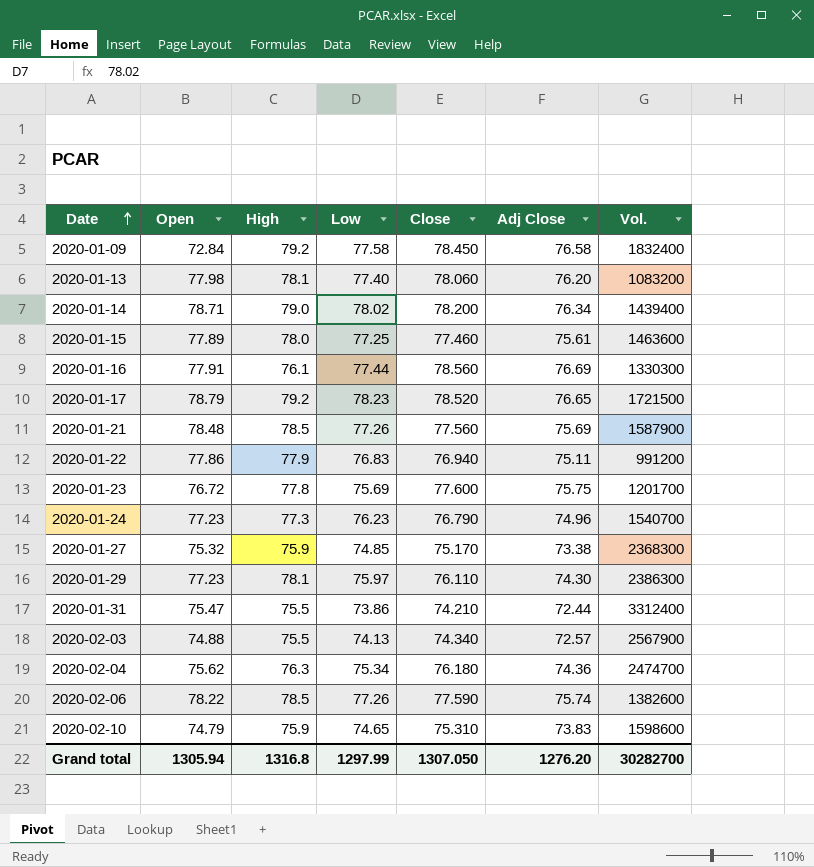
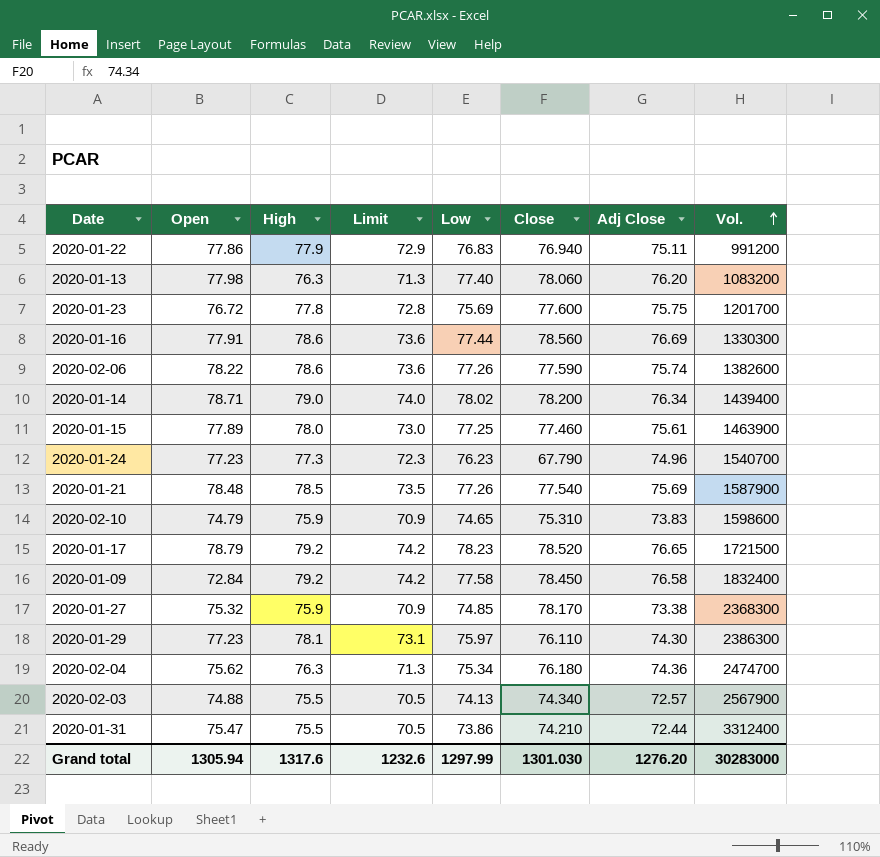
row order: Date ascending -> Vol. ascending
column Limit | formula: none -> [High] - 5
2020-01-13 | High: 78.1 -> 76.3
2020-01-16 | High: 76.1 -> 78.6
2020-02-06 | High: 78.5 -> 78.6
2020-01-15 | Vol.: 1463600 -> 1463900
2020-01-24 | Close: 76.790 -> 67.790
2020-01-21 | Close: 77.560 -> 77.540
2020-01-27 | Close: 75.170 -> 78.170
Grand total | High: 1316.8 -> 1317.6
Grand total | Close: 1307.050 -> 1301.030
Grand total | Vol.: 30282700 -> 30283000

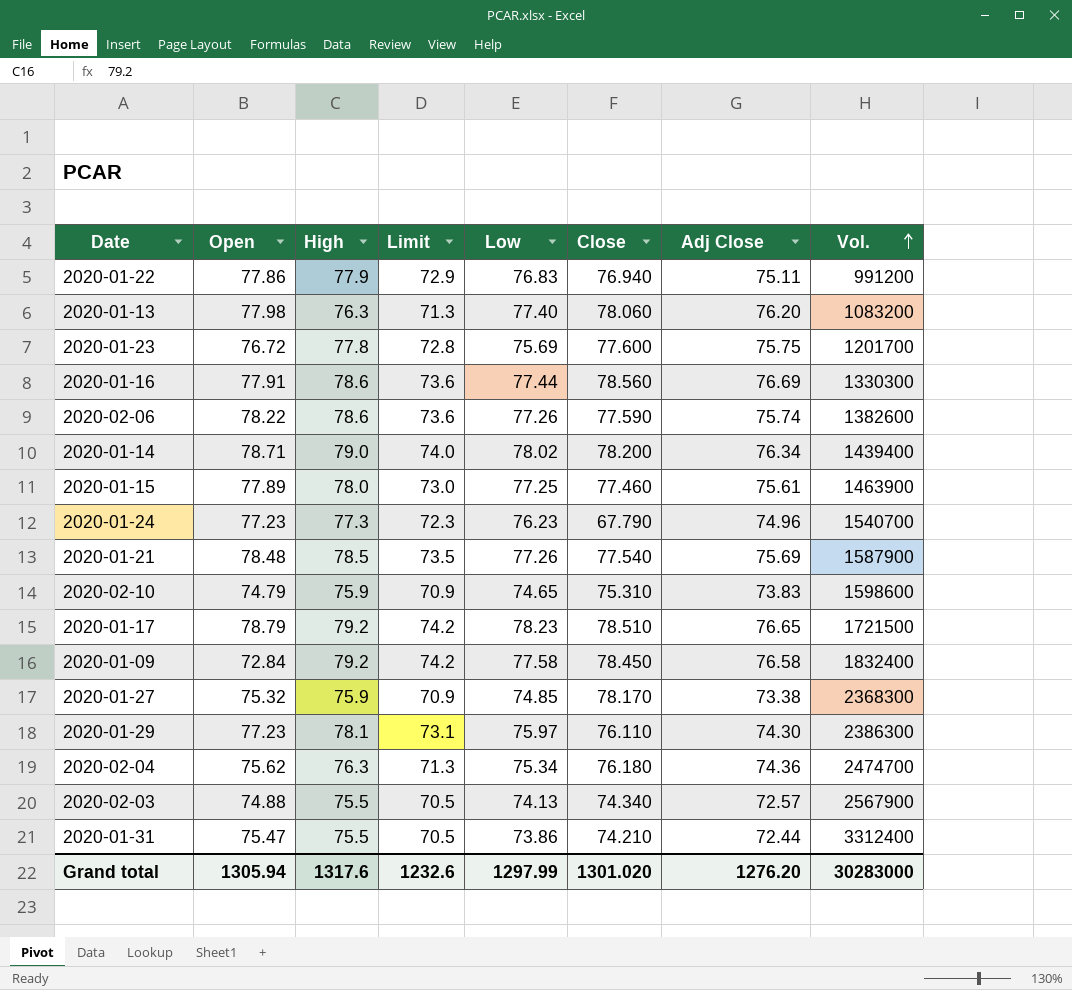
2020-01-17 | Close: 78.520 -> 78.510
Grand total | Close: 1301.030 -> 1301.020

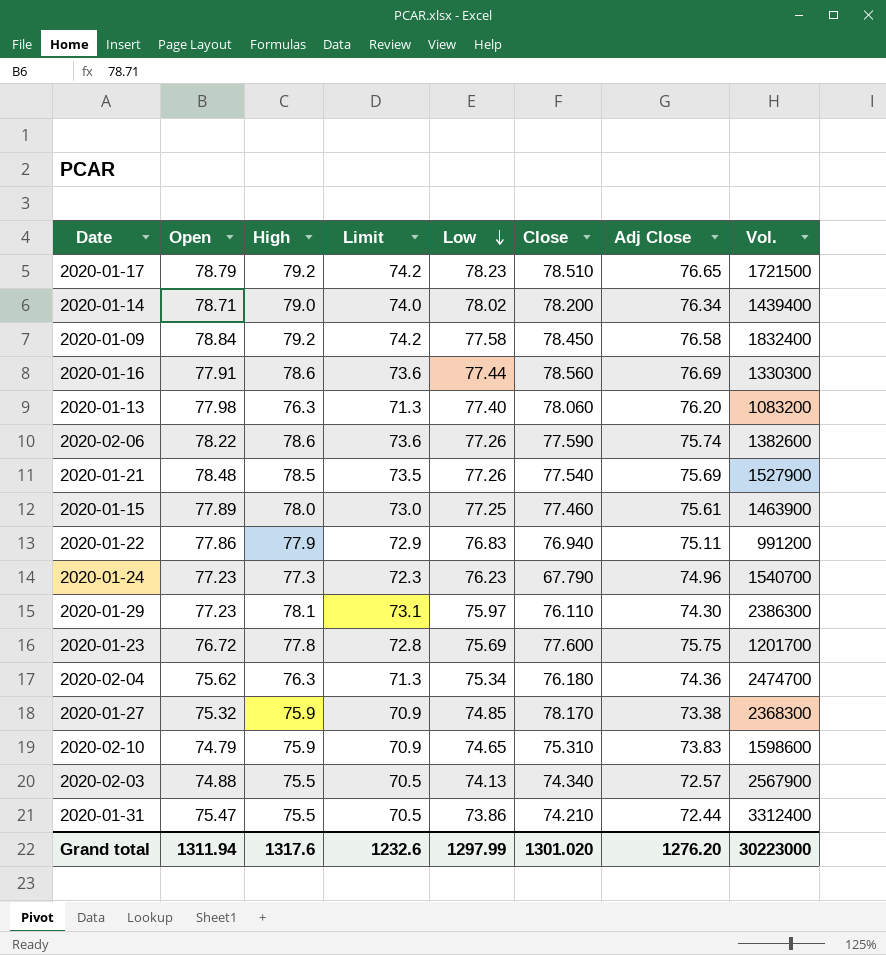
row order: Vol. ascending -> Low descending
2020-01-09 | Open: 72.84 -> 78.84
2020-01-21 | Vol.: 1587900 -> 1527900
Grand total | Open: 1305.94 -> 1311.94
Grand total | Vol.: 30283000 -> 30223000

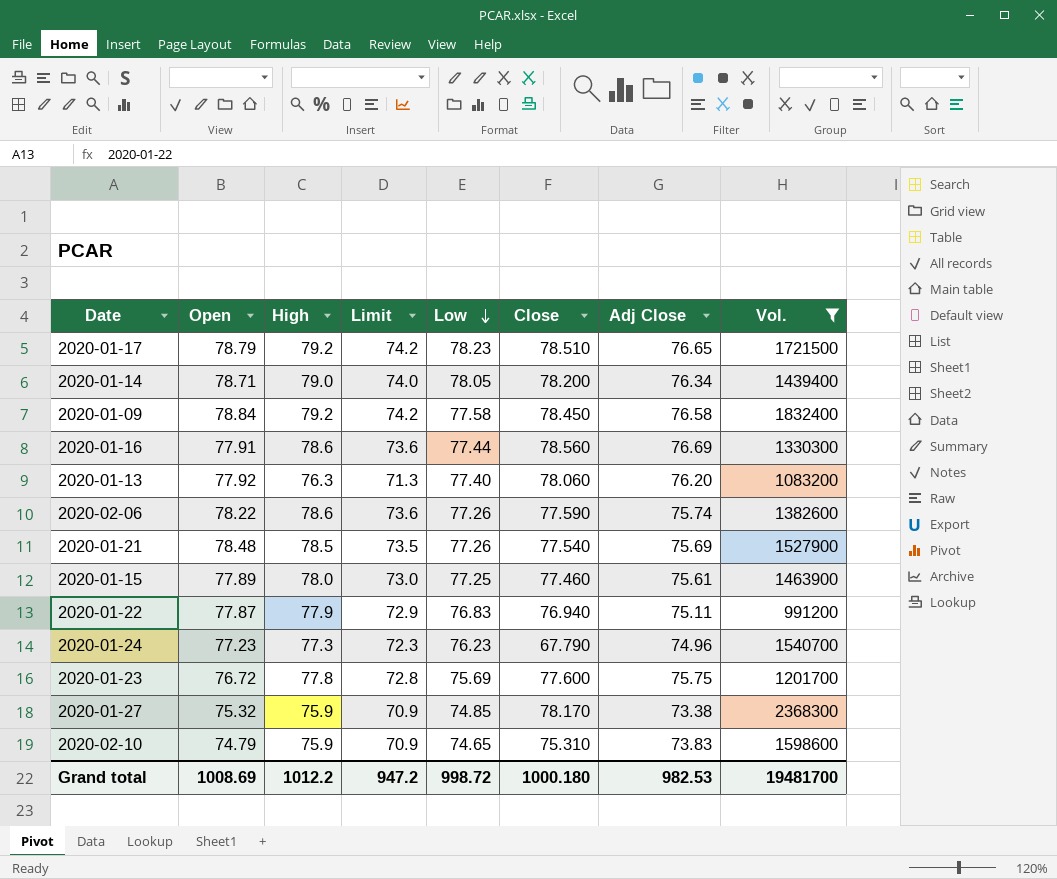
filter: none -> Vol. <= 2368300
2020-01-14 | Low: 78.02 -> 78.05
2020-01-13 | Open: 77.98 -> 77.92
2020-01-22 | Open: 77.86 -> 77.87
Grand total | Open: 1311.94 -> 1008.69
Grand total | High: 1317.6 -> 1012.2
Grand total | Limit: 1232.6 -> 947.2
Grand total | Low: 1297.99 -> 998.72
Grand total | Close: 1301.020 -> 1000.180
Grand total | Adj Close: 1276.20 -> 982.53
Grand total | Vol.: 30223000 -> 19481700

